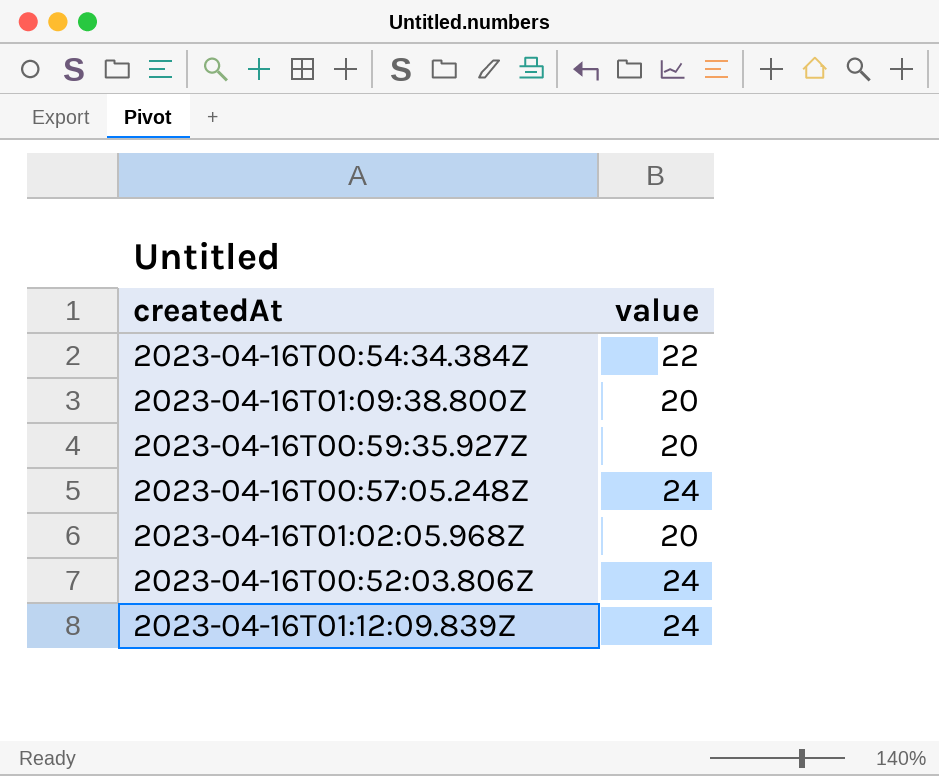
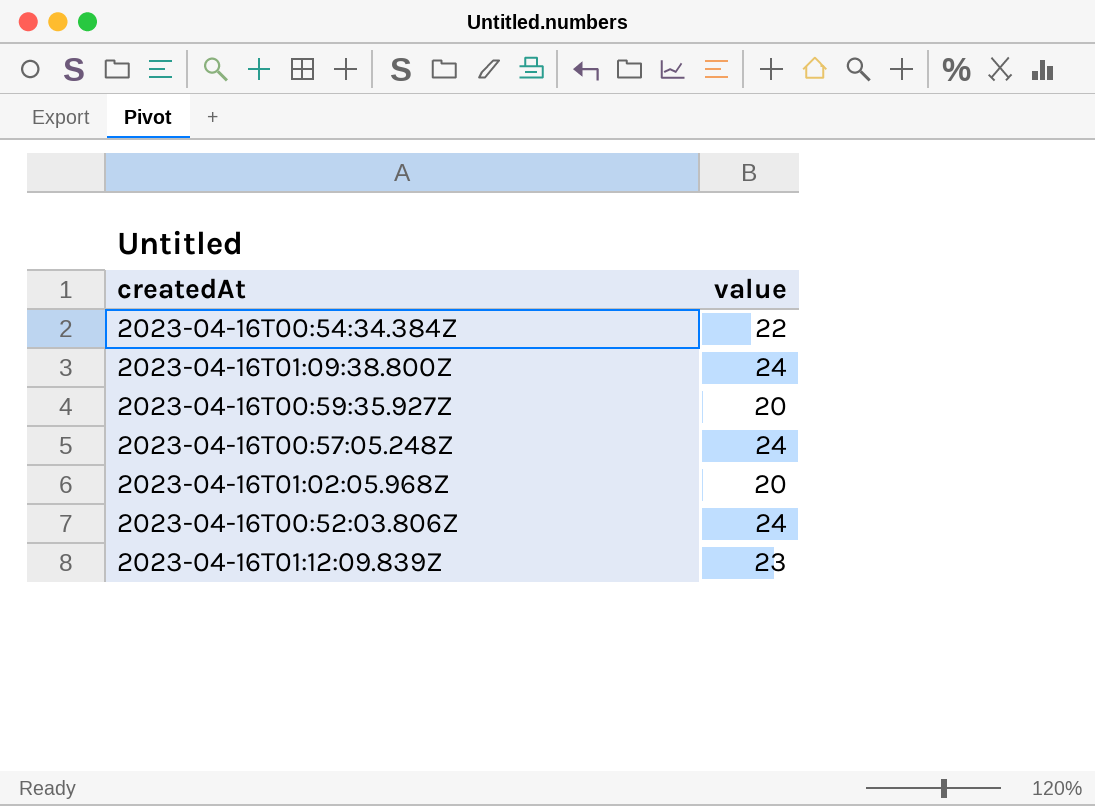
2023-04-16T01:09:38.800Z | value: 20 -> 24
2023-04-16T01:12:09.839Z | value: 24 -> 23

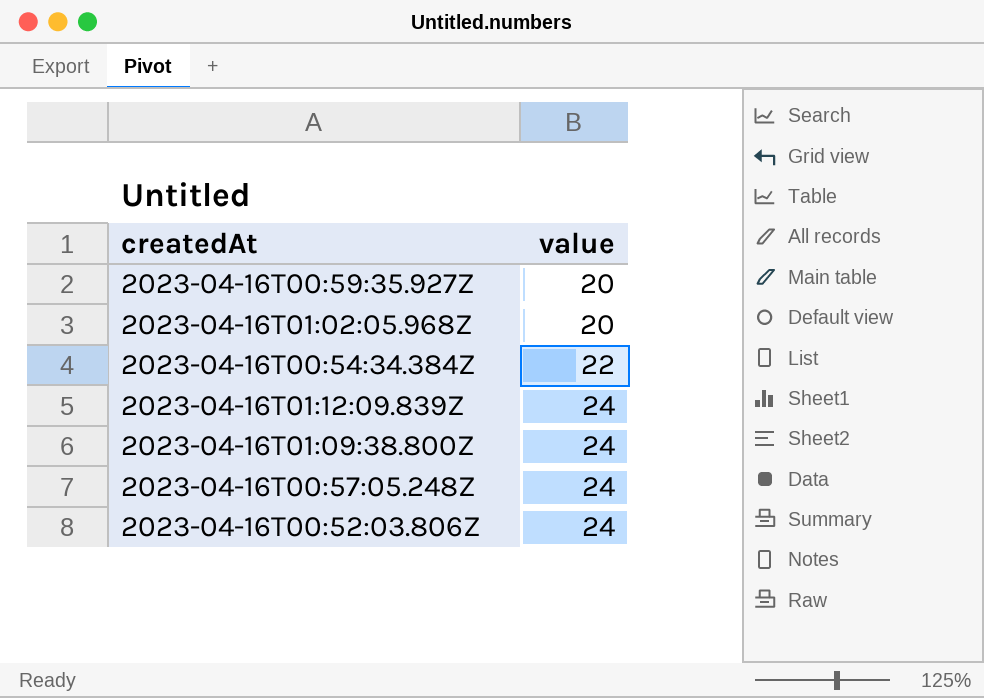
row order: none -> value ascending
2023-04-16T01:12:09.839Z | value: 23 -> 24

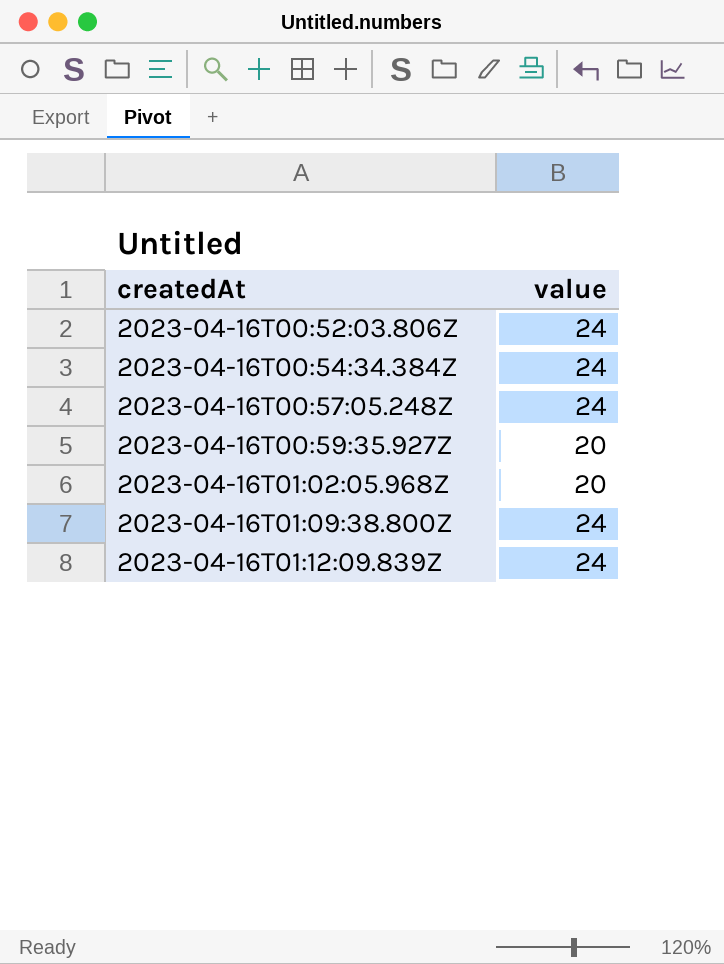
row order: value ascending -> createdAt ascending
2023-04-16T00:54:34.384Z | value: 22 -> 24

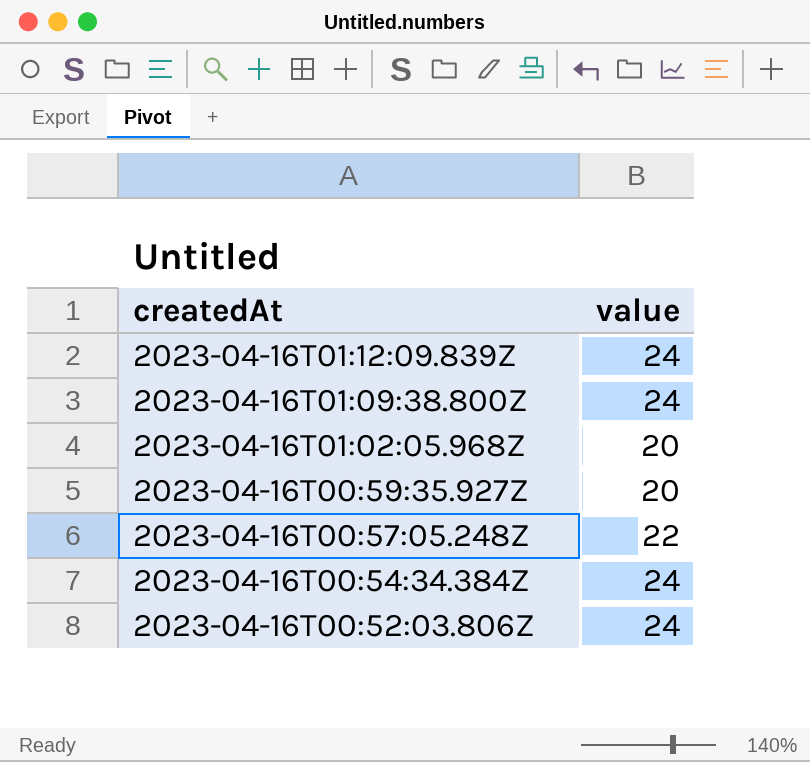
row order: createdAt ascending -> createdAt descending
2023-04-16T00:57:05.248Z | value: 24 -> 22

